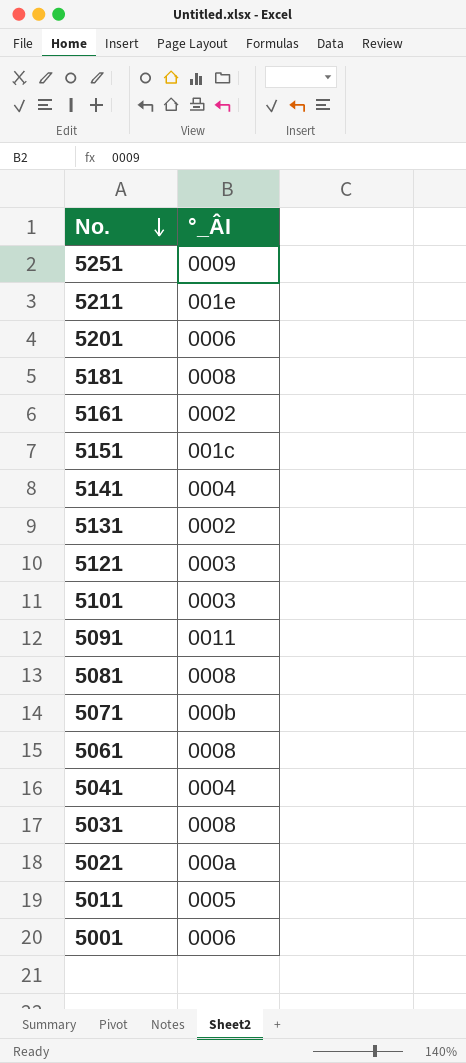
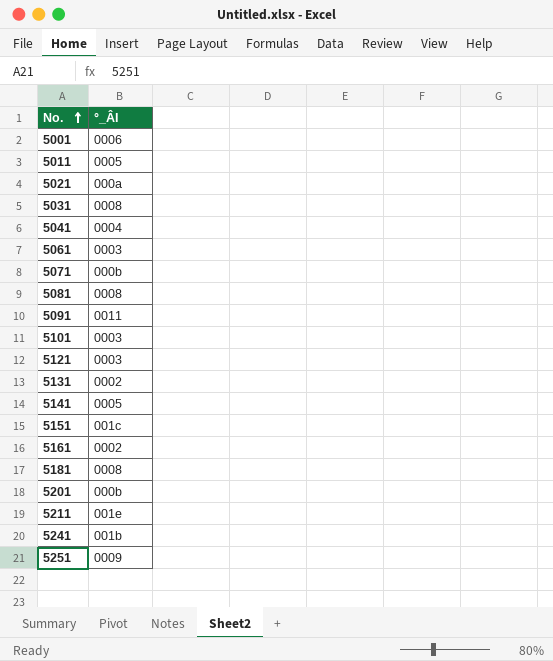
row order: No. descending -> No. ascending
5061 | °_ÂI: 0008 -> 0003
5141 | °_ÂI: 0004 -> 0005
5201 | °_ÂI: 0006 -> 000b
row 5241: none -> 001b

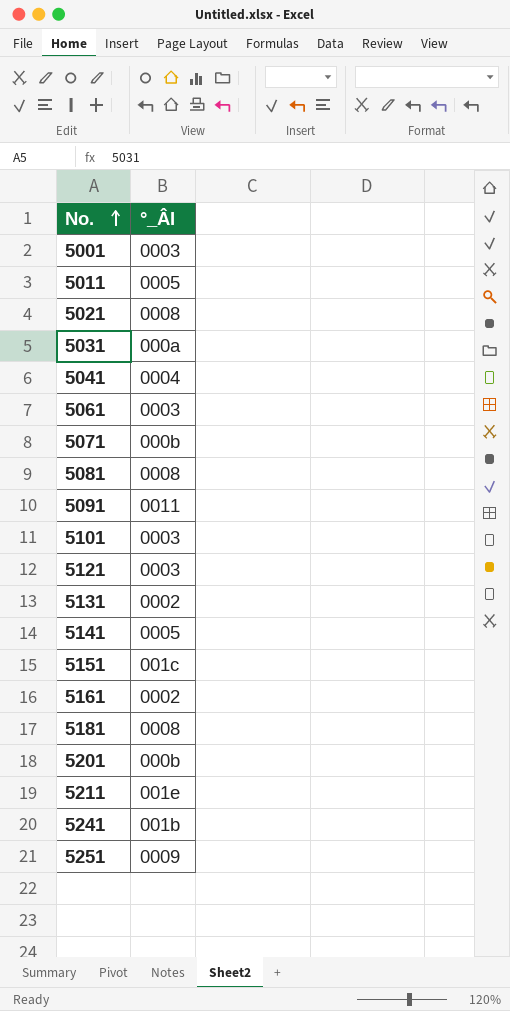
5001 | °_ÂI: 0006 -> 0003
5021 | °_ÂI: 000a -> 0008
5031 | °_ÂI: 0008 -> 000a

